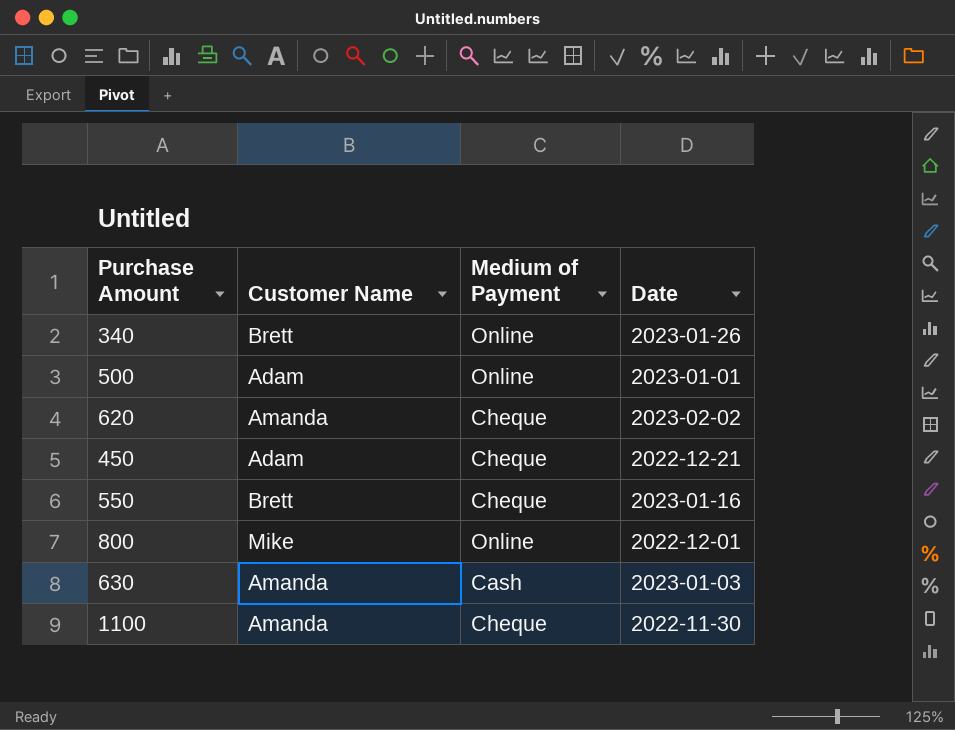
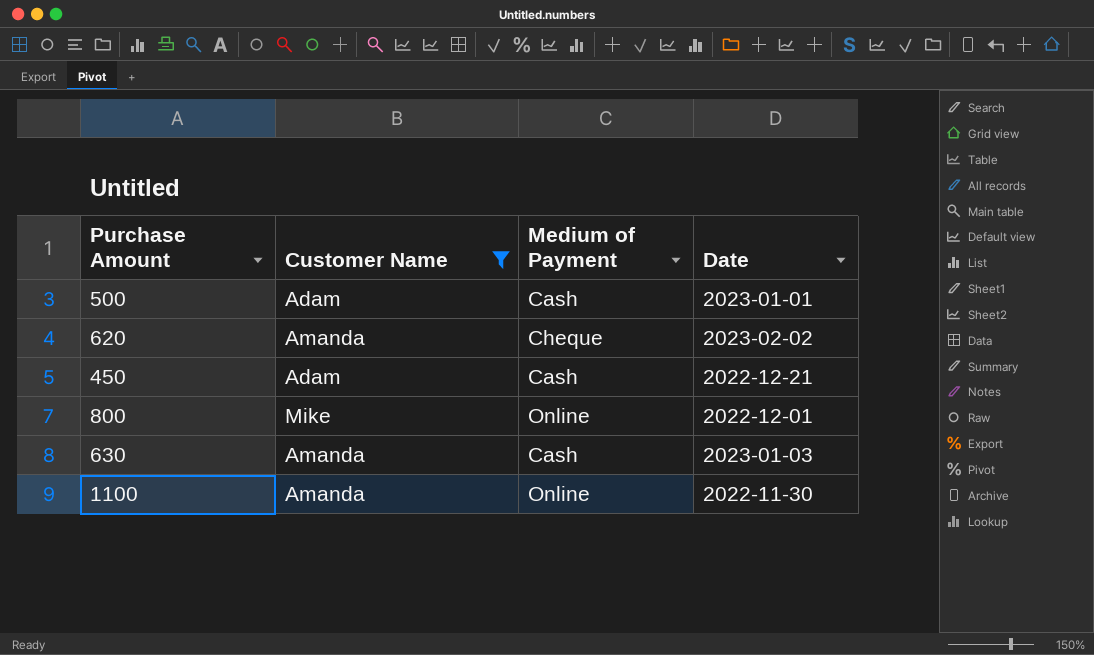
filter: none -> Customer Name != Brett
500 | Medium of Payment: Online -> Cash
450 | Medium of Payment: Cheque -> Cash
1100 | Medium of Payment: Cheque -> Online

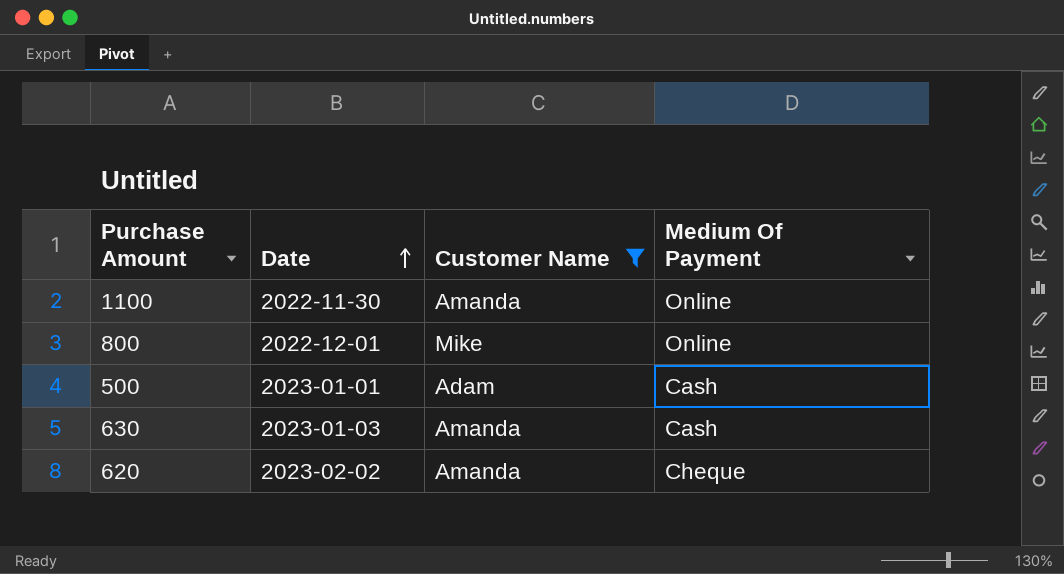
row order: none -> Date ascending
column Date | position: 4 -> 2
column name: Medium of Payment -> Medium Of Payment
row 450: Adam | Cash | 2022-12-21 -> none

